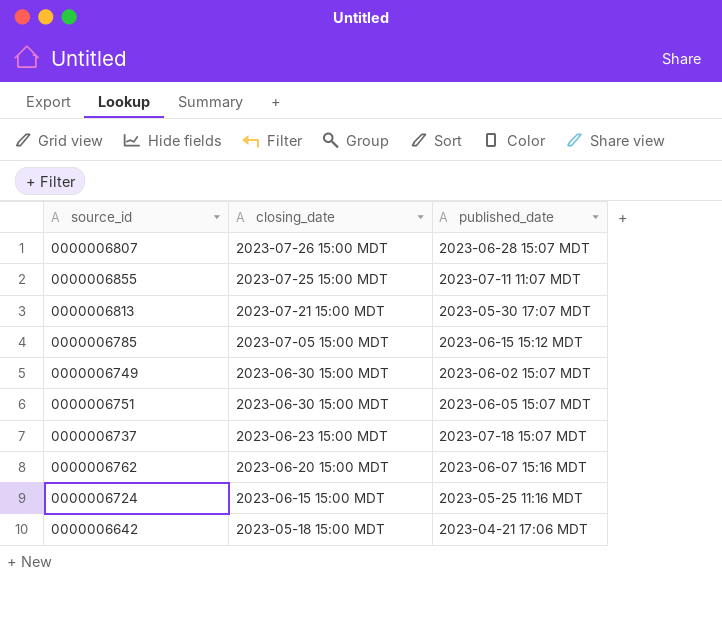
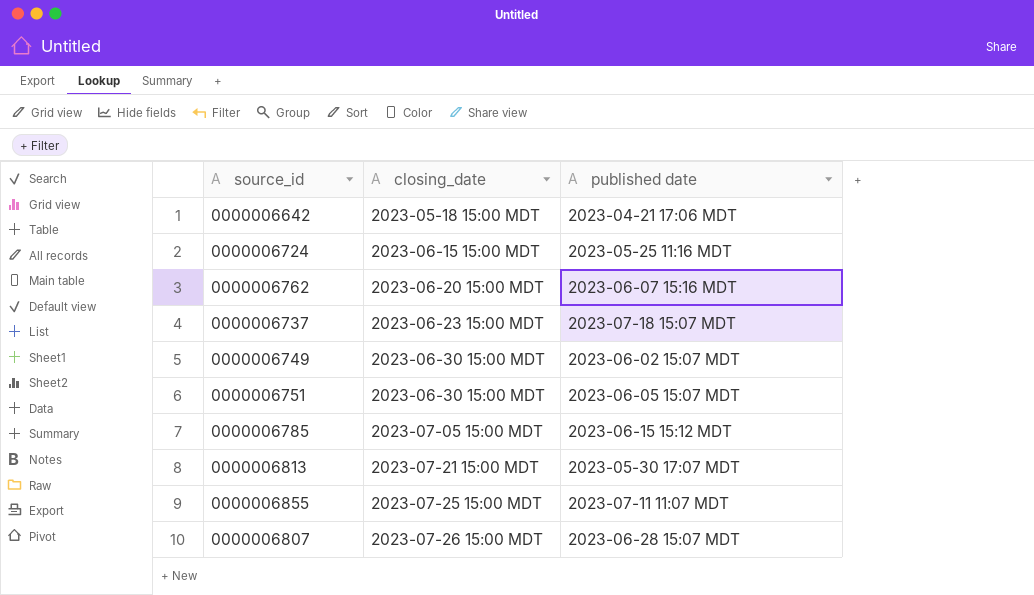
row order: closing_date descending -> closing_date ascending
column name: published_date -> published date

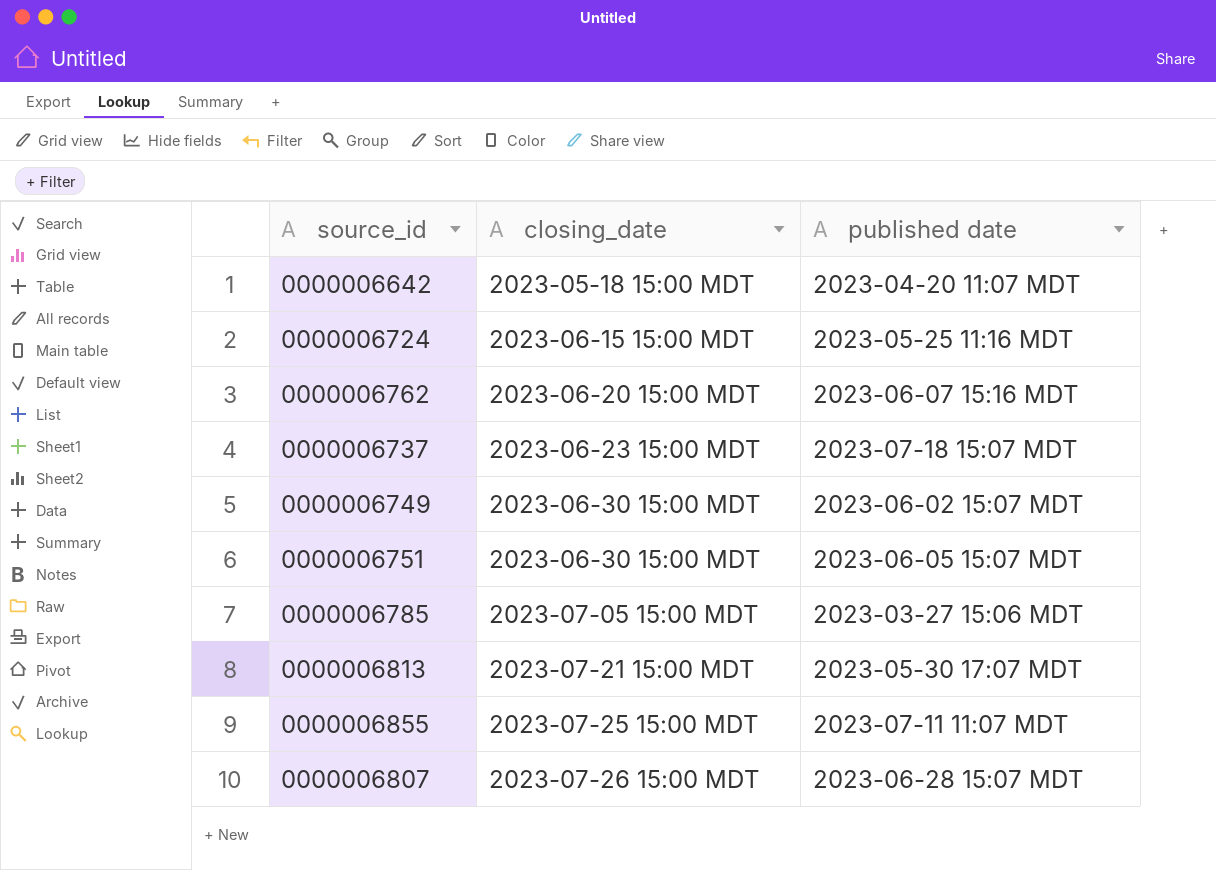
0000006642 | published date: 2023-04-21 17:06 MDT -> 2023-04-20 11:07 MDT
0000006785 | published date: 2023-06-15 15:12 MDT -> 2023-03-27 15:06 MDT

